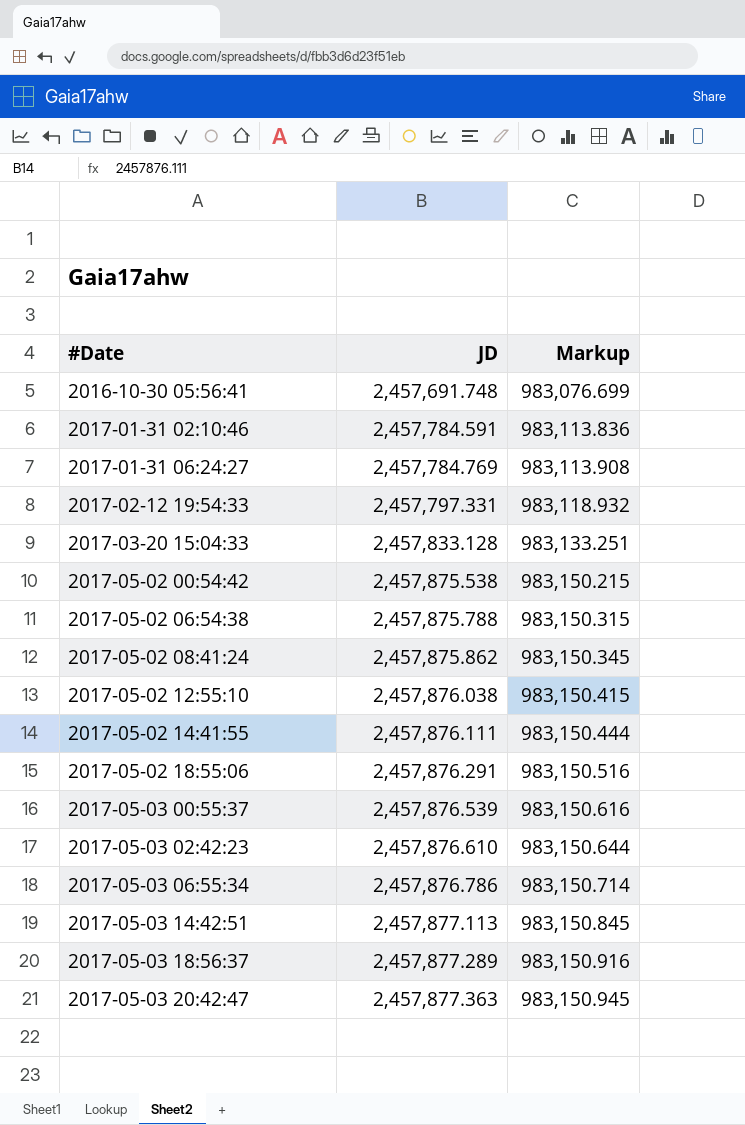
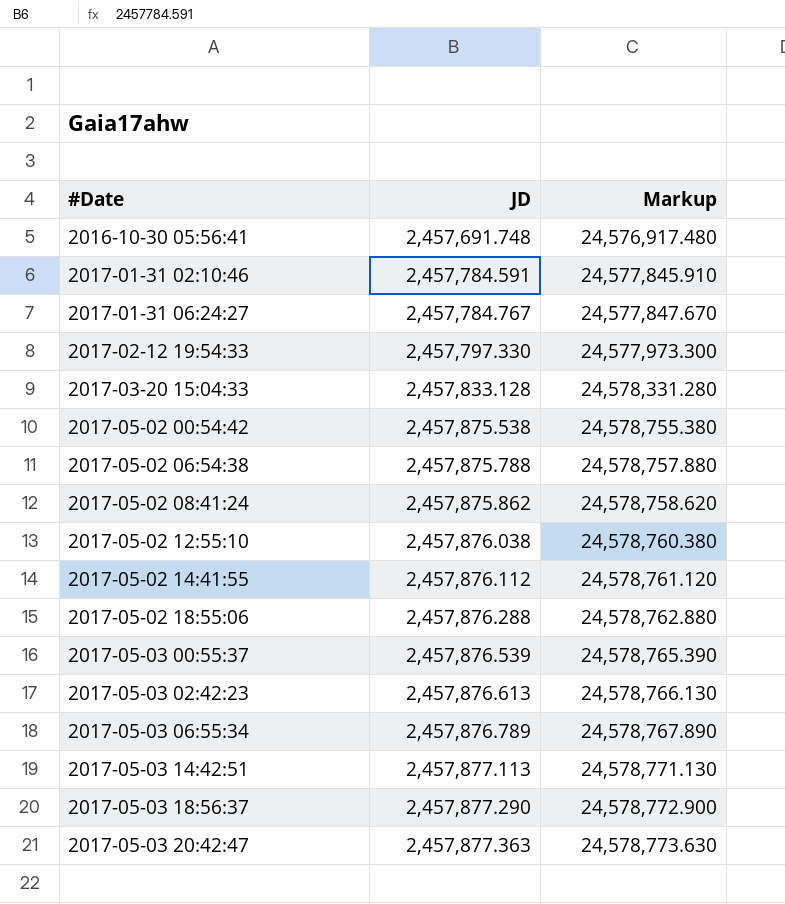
column Markup | formula: [JD] * 0.4 -> [JD] * 10
2017-01-31 06:24:27 | JD: 2,457,784.769 -> 2,457,784.767
2017-02-12 19:54:33 | JD: 2,457,797.331 -> 2,457,797.330
2017-05-02 14:41:55 | JD: 2,457,876.111 -> 2,457,876.112
2017-05-02 18:55:06 | JD: 2,457,876.291 -> 2,457,876.288
2017-05-03 02:42:23 | JD: 2,457,876.610 -> 2,457,876.613
2017-05-03 06:55:34 | JD: 2,457,876.786 -> 2,457,876.789
2017-05-03 18:56:37 | JD: 2,457,877.289 -> 2,457,877.290

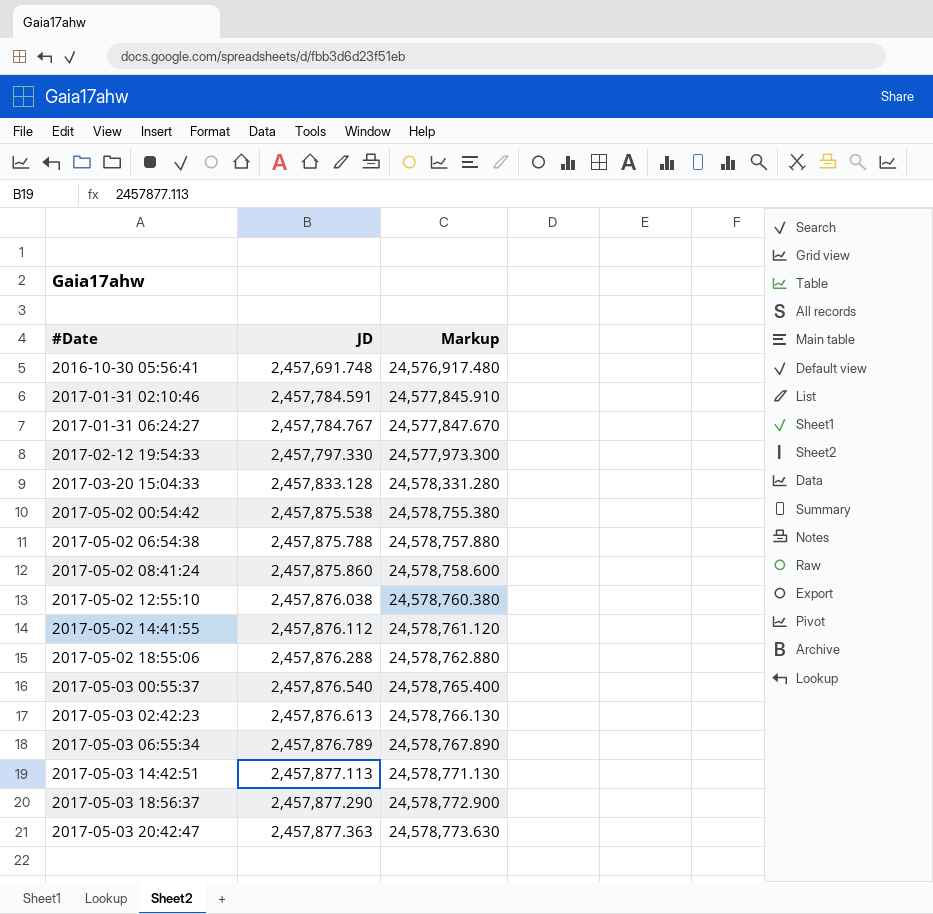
2017-05-02 08:41:24 | JD: 2,457,875.862 -> 2,457,875.860
2017-05-02 08:41:24 | Markup: 24,578,758.620 -> 24,578,758.600
2017-05-03 00:55:37 | JD: 2,457,876.539 -> 2,457,876.540
2017-05-03 00:55:37 | Markup: 24,578,765.390 -> 24,578,765.400

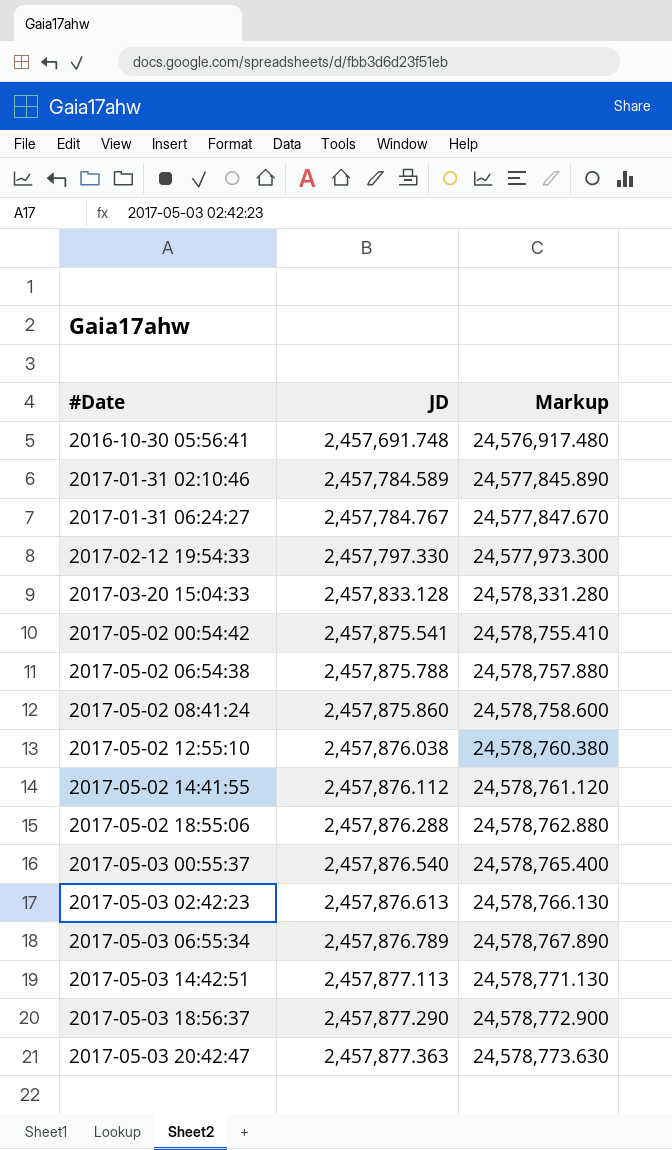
2017-01-31 02:10:46 | JD: 2,457,784.591 -> 2,457,784.589
2017-01-31 02:10:46 | Markup: 24,577,845.910 -> 24,577,845.890
2017-05-02 00:54:42 | JD: 2,457,875.538 -> 2,457,875.541
2017-05-02 00:54:42 | Markup: 24,578,755.380 -> 24,578,755.410

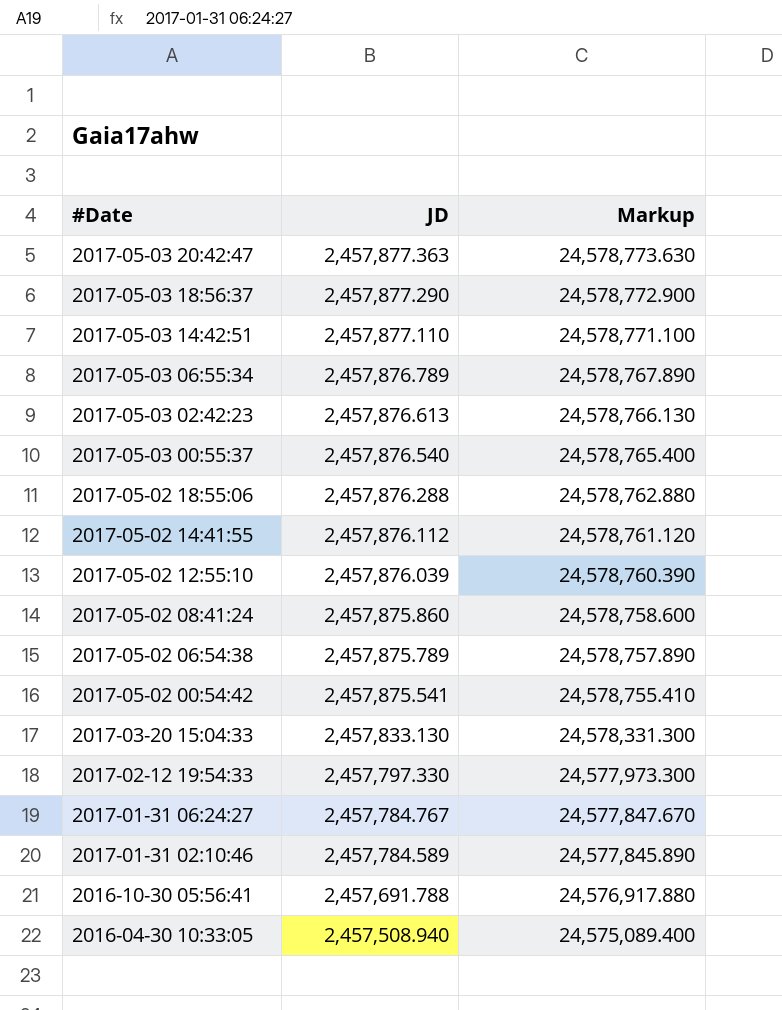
row order: #Date ascending -> #Date descending
2017-05-03 14:42:51 | JD: 2,457,877.113 -> 2,457,877.110
2017-05-03 14:42:51 | Markup: 24,578,771.130 -> 24,578,771.100
2017-05-02 12:55:10 | JD: 2,457,876.038 -> 2,457,876.039
2017-05-02 12:55:10 | Markup: 24,578,760.380 -> 24,578,760.390
2017-05-02 06:54:38 | JD: 2,457,875.788 -> 2,457,875.789
2017-05-02 06:54:38 | Markup: 24,578,757.880 -> 24,578,757.890
2017-03-20 15:04:33 | JD: 2,457,833.128 -> 2,457,833.130
2017-03-20 15:04:33 | Markup: 24,578,331.280 -> 24,578,331.300
2016-10-30 05:56:41 | JD: 2,457,691.748 -> 2,457,691.788
2016-10-30 05:56:41 | Markup: 24,576,917.480 -> 24,576,917.880
row 2016-04-30 10:33:05: none -> 2,457,508.940 | 24,575,089.400

